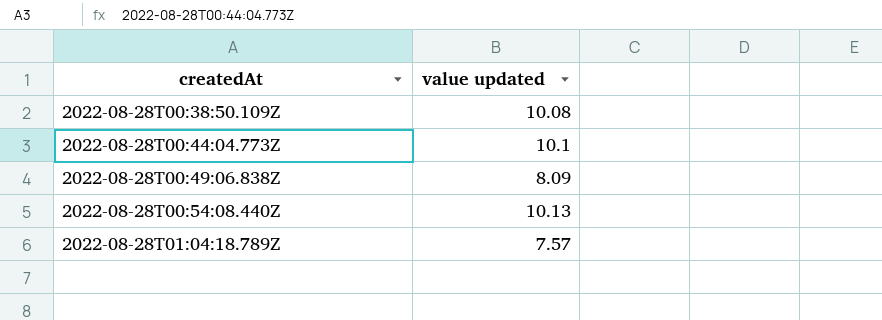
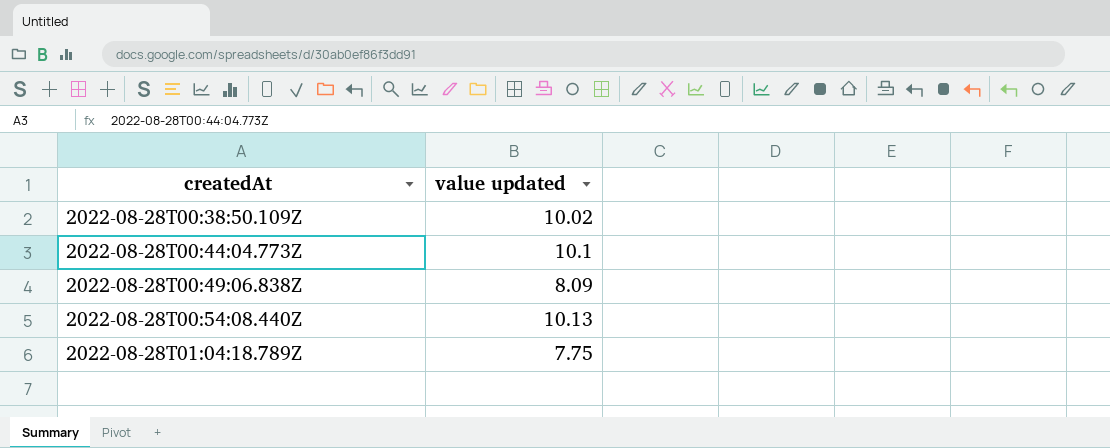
2022-08-28T00:38:50.109Z | value updated: 10.08 -> 10.02
2022-08-28T01:04:18.789Z | value updated: 7.57 -> 7.75

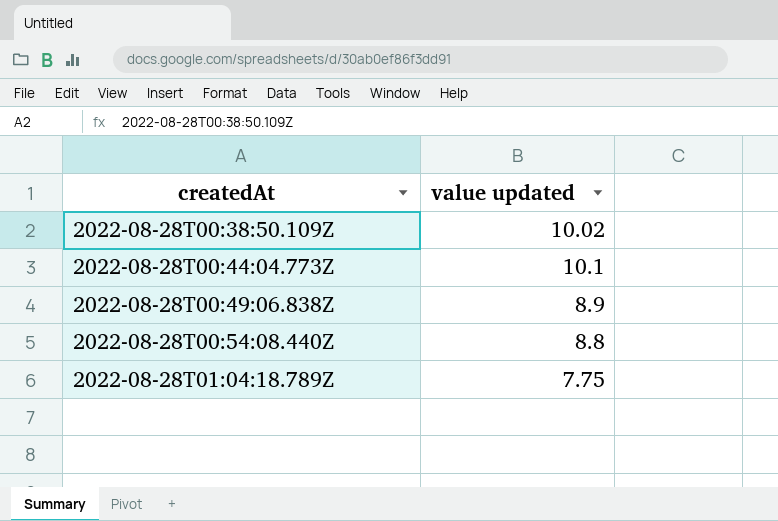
2022-08-28T00:49:06.838Z | value updated: 8.09 -> 8.9
2022-08-28T00:54:08.440Z | value updated: 10.13 -> 8.8

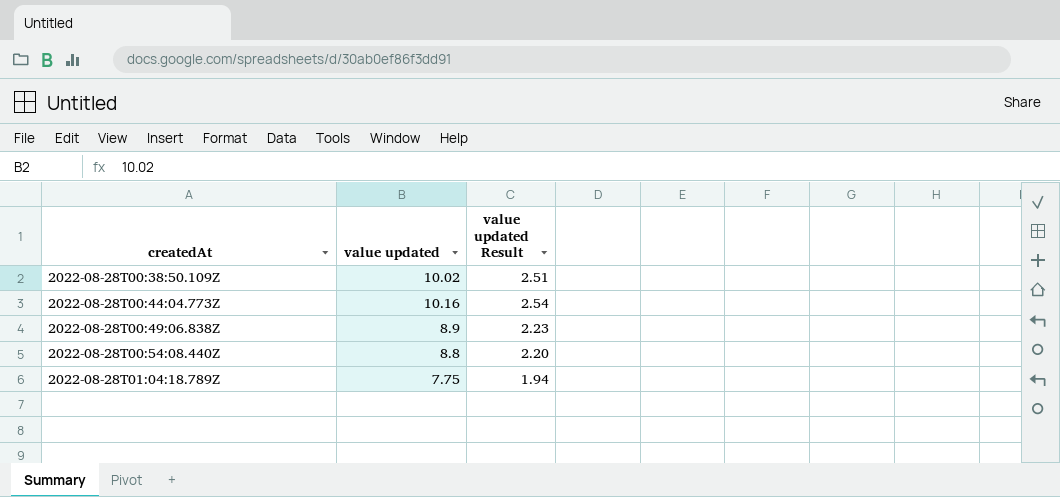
column value updated Result | formula: none -> [value updated] * 0.25
2022-08-28T00:44:04.773Z | value updated: 10.1 -> 10.16

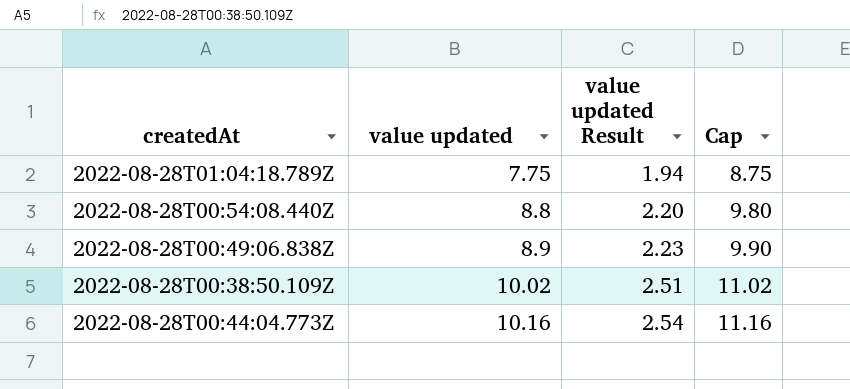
row order: createdAt ascending -> value updated ascending
column Cap | formula: none -> [value updated] + 1

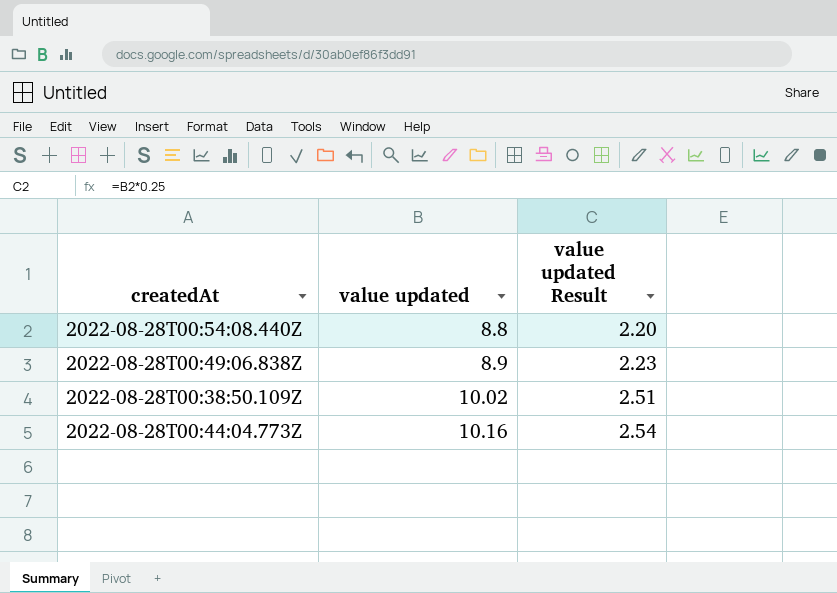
column Cap | formula: [value updated] + 1 -> none
row 2022-08-28T01:04:18.789Z: 7.75 | 1.94 | 8.75 -> none

